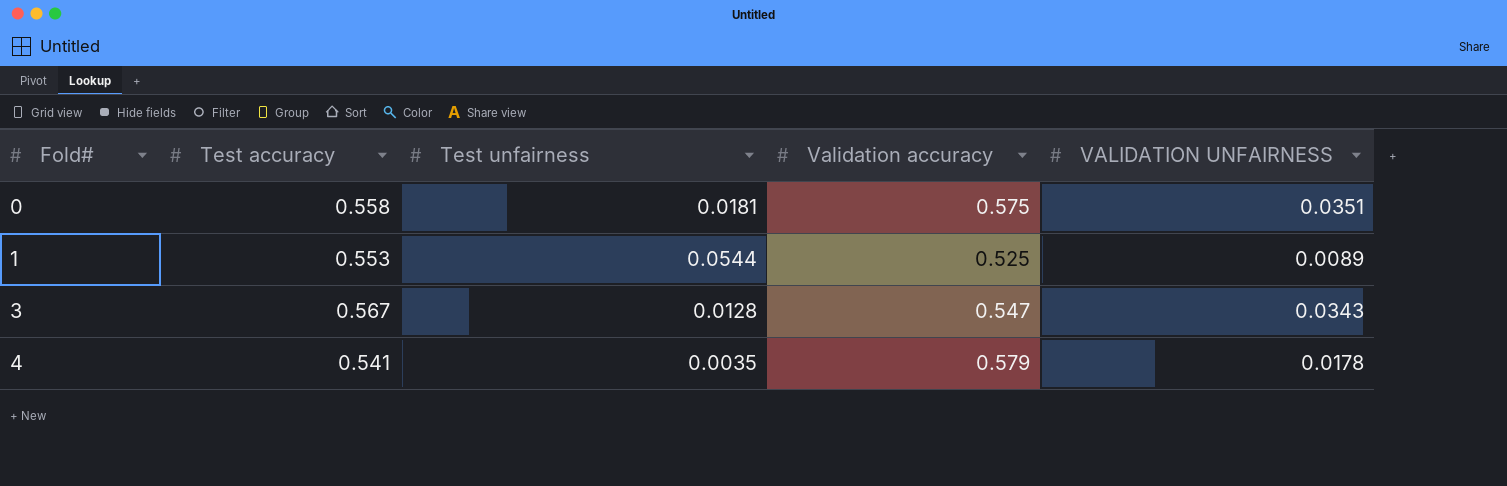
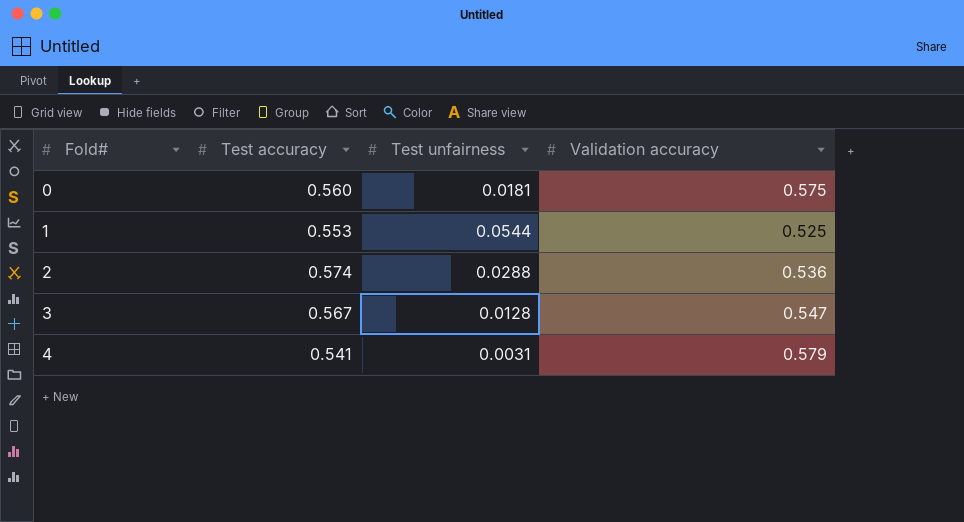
column VALIDATION UNFAIRNESS | position: 5 -> none
0 | Test accuracy: 0.558 -> 0.560
row 2: none -> 0.574 | 0.0288 | 0.536
4 | Test unfairness: 0.0035 -> 0.0031

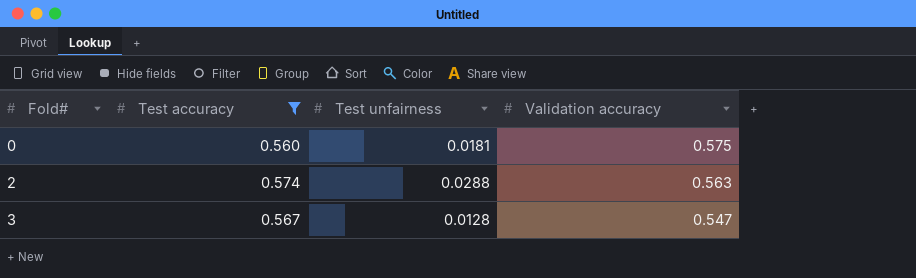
filter: none -> Test accuracy >= 0.560
2 | Validation accuracy: 0.536 -> 0.563

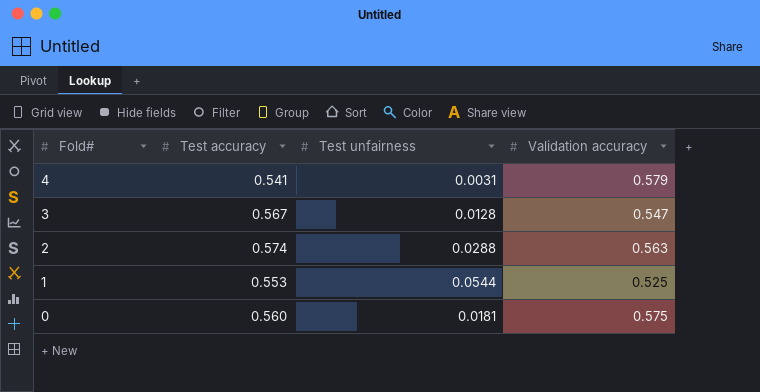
filter: Test accuracy >= 0.560 -> none
row order: Fold# ascending -> Fold# descending

